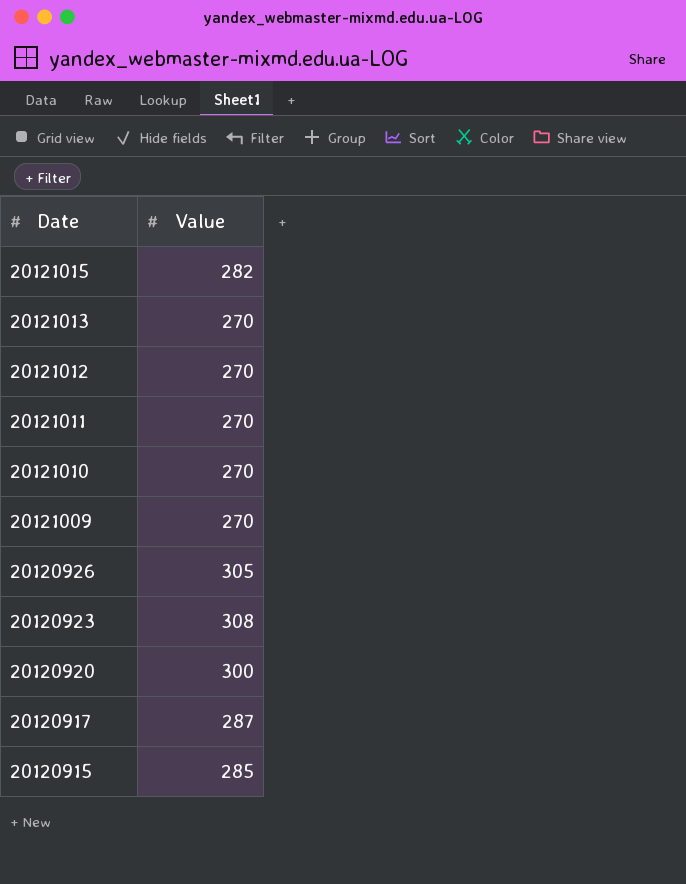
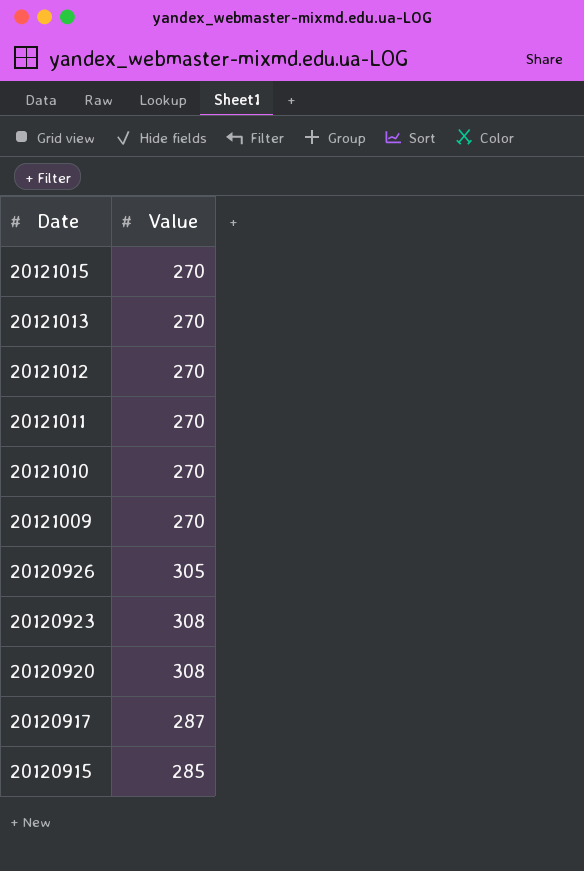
20121015 | Value: 282 -> 270
20120920 | Value: 300 -> 308

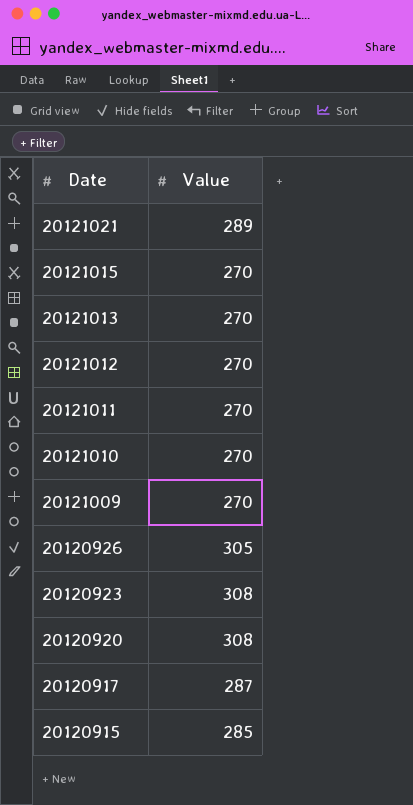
row 20121021: none -> 289

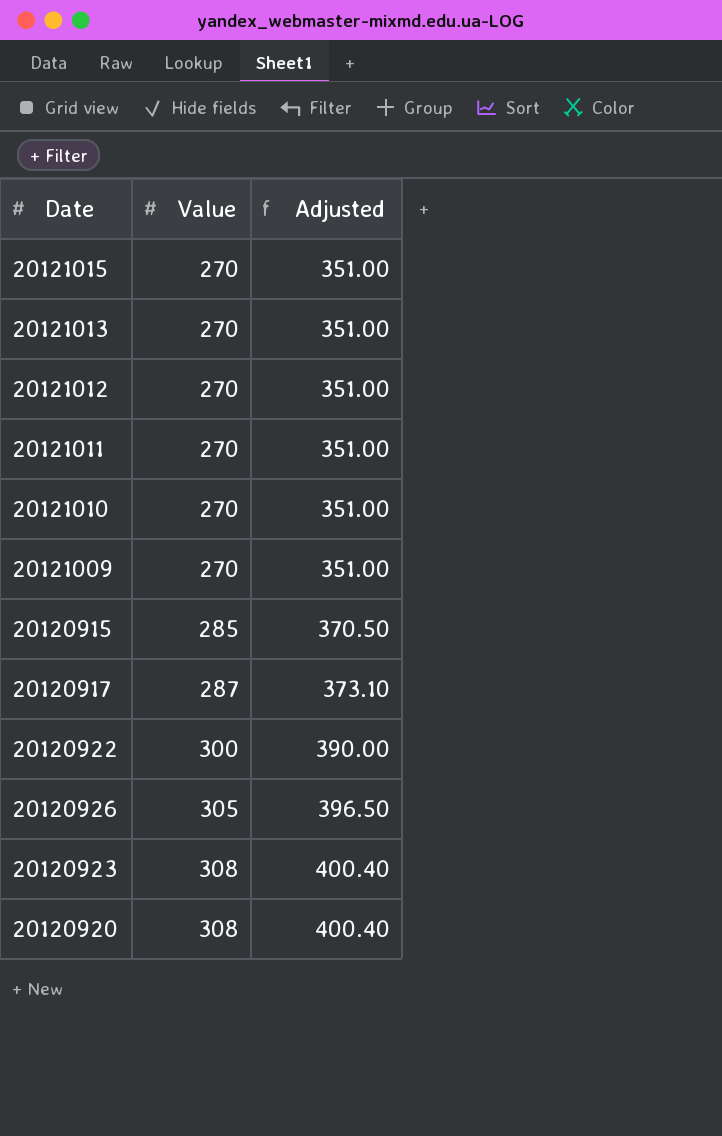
row order: Date descending -> Value ascending
column Adjusted | formula: none -> [Value] * 1.3
row 20121021: 289 -> none
row 20120922: none -> 300 | 390.00

